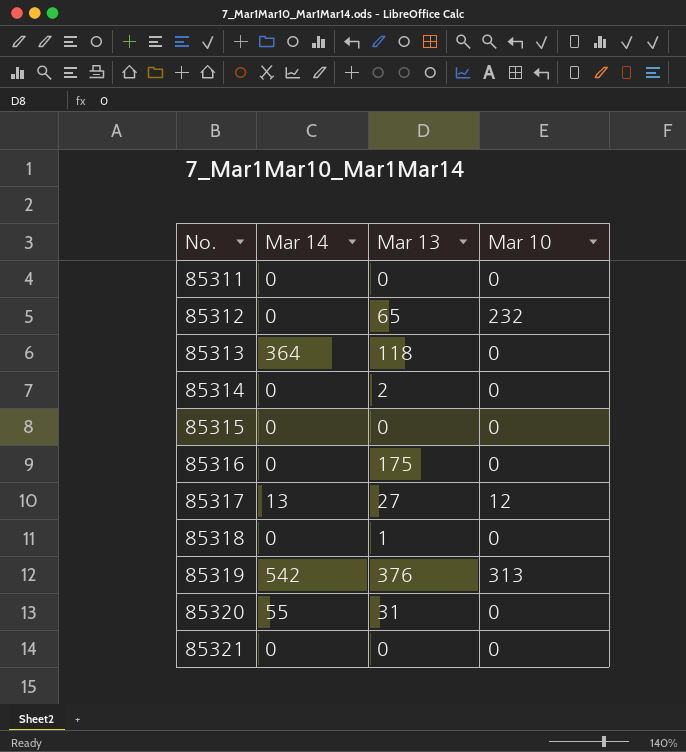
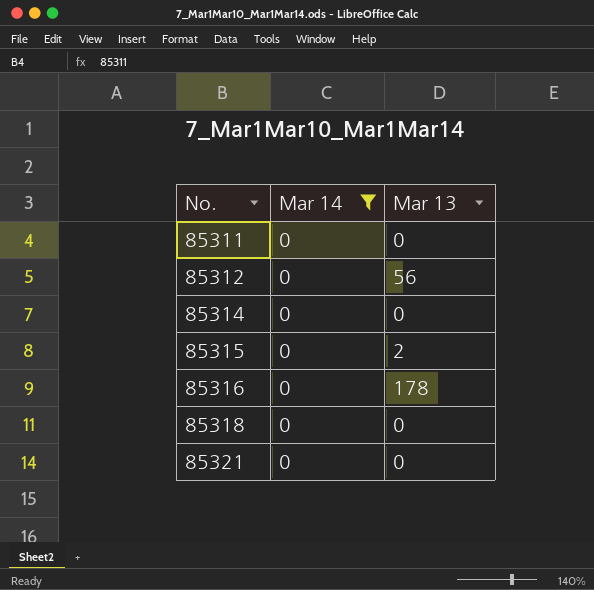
filter: none -> Mar 14 = 0
column Mar 10 | position: 4 -> none
85312 | Mar 13: 65 -> 56
85314 | Mar 13: 2 -> 0
85315 | Mar 13: 0 -> 2
85316 | Mar 13: 175 -> 178
85318 | Mar 13: 1 -> 0

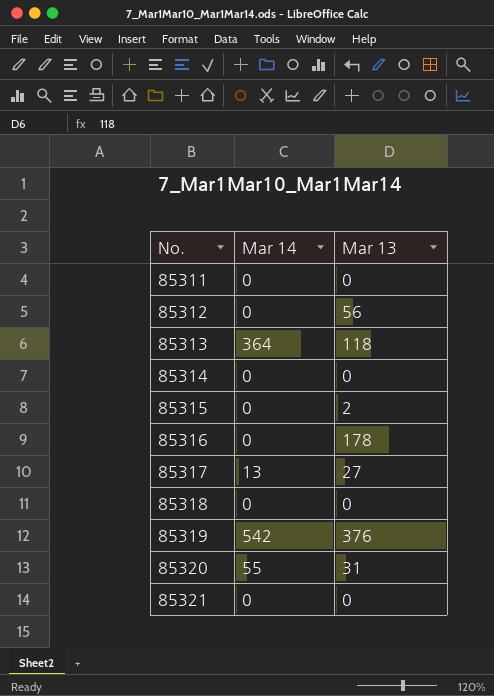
filter: Mar 14 = 0 -> none

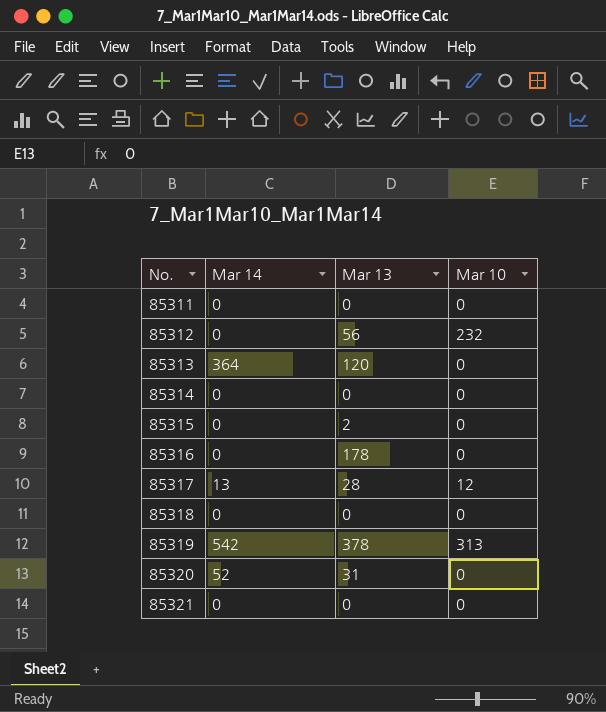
column Mar 10 | position: none -> 4
85313 | Mar 13: 118 -> 120
85317 | Mar 13: 27 -> 28
85319 | Mar 13: 376 -> 378
85320 | Mar 14: 55 -> 52

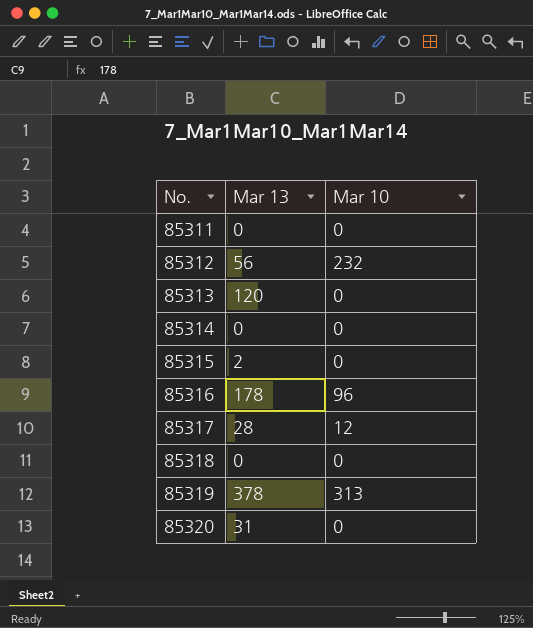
column Mar 14 | position: 2 -> none
row 85321: 0 | 0 | 0 -> none
85316 | Mar 10: 0 -> 96

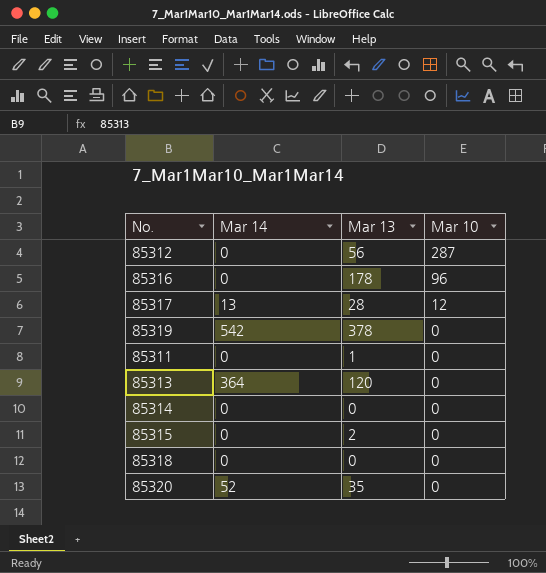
row order: No. ascending -> Mar 10 descending
column Mar 14 | position: none -> 2
85312 | Mar 10: 232 -> 287
85319 | Mar 10: 313 -> 0
85311 | Mar 13: 0 -> 1
85320 | Mar 13: 31 -> 35

